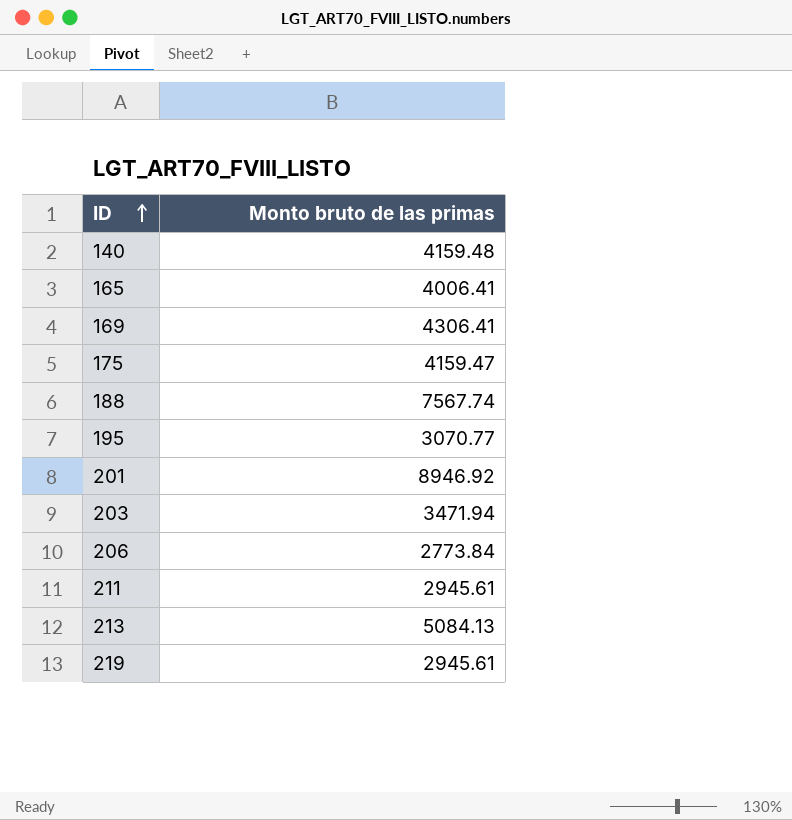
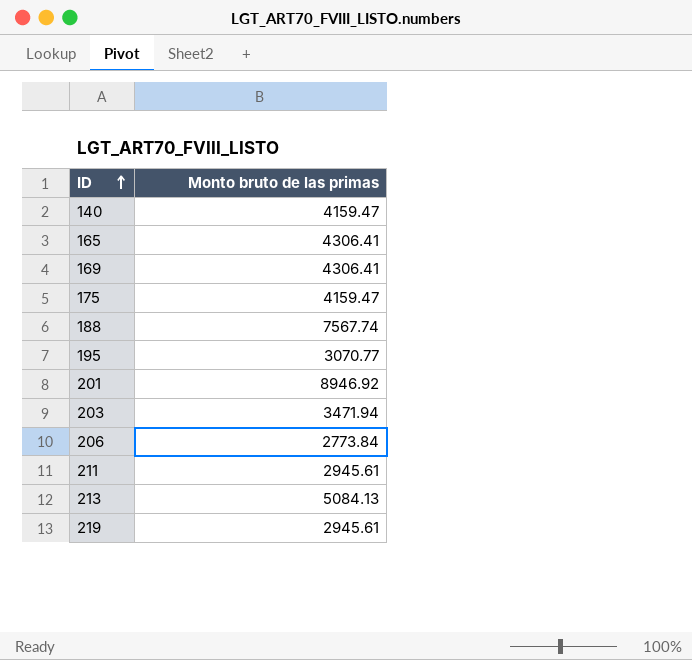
140 | Monto bruto de las primas: 4159.48 -> 4159.47
165 | Monto bruto de las primas: 4006.41 -> 4306.41

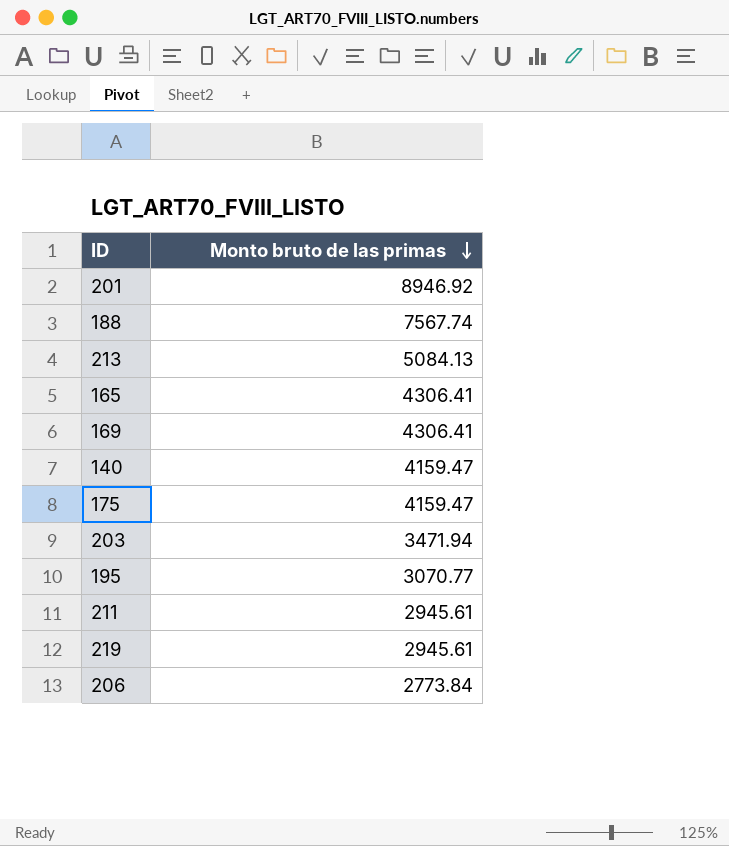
row order: ID ascending -> Monto bruto de las primas descending

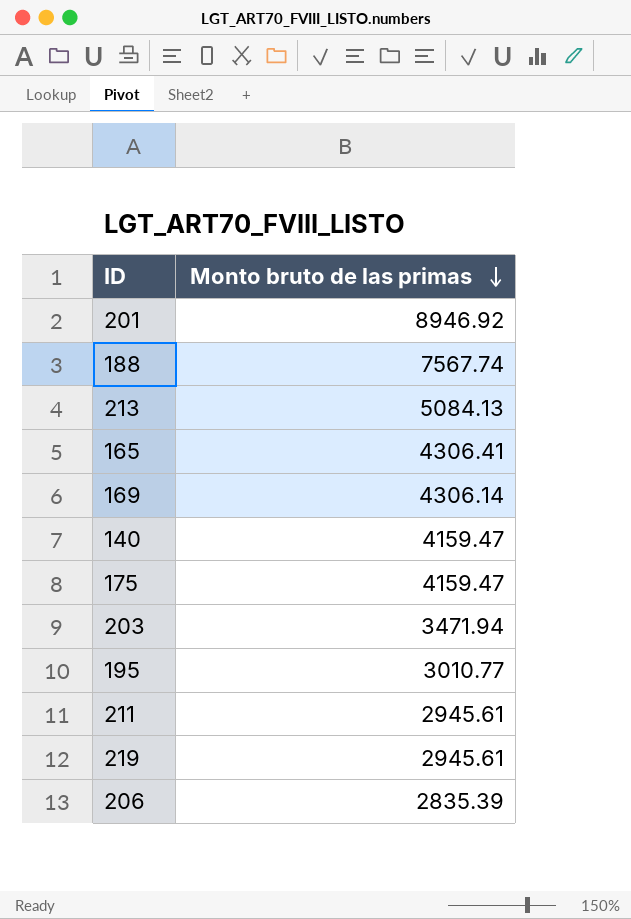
169 | Monto bruto de las primas: 4306.41 -> 4306.14
195 | Monto bruto de las primas: 3070.77 -> 3010.77
206 | Monto bruto de las primas: 2773.84 -> 2835.39

